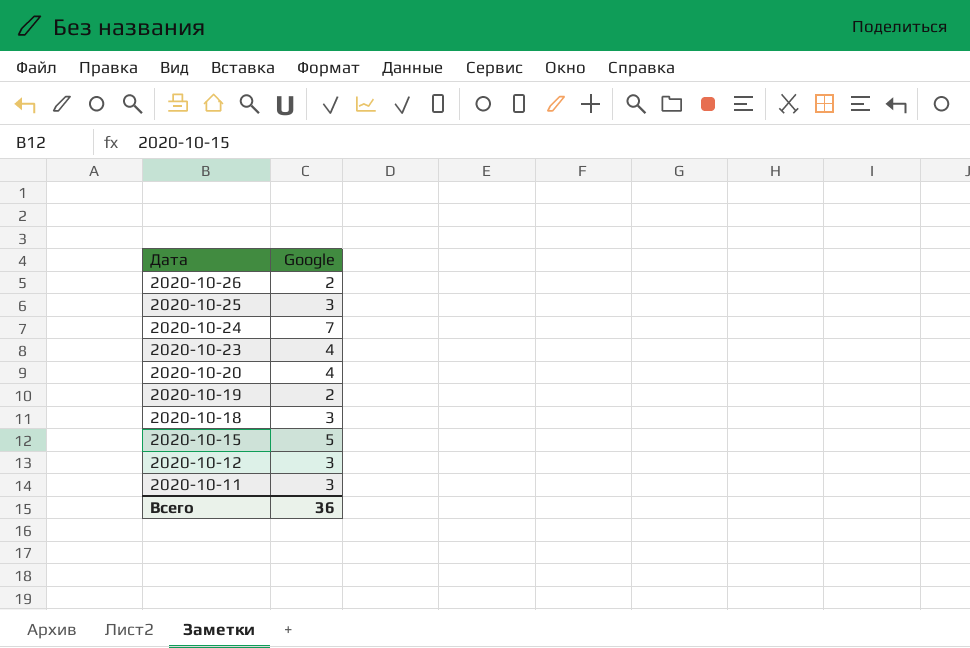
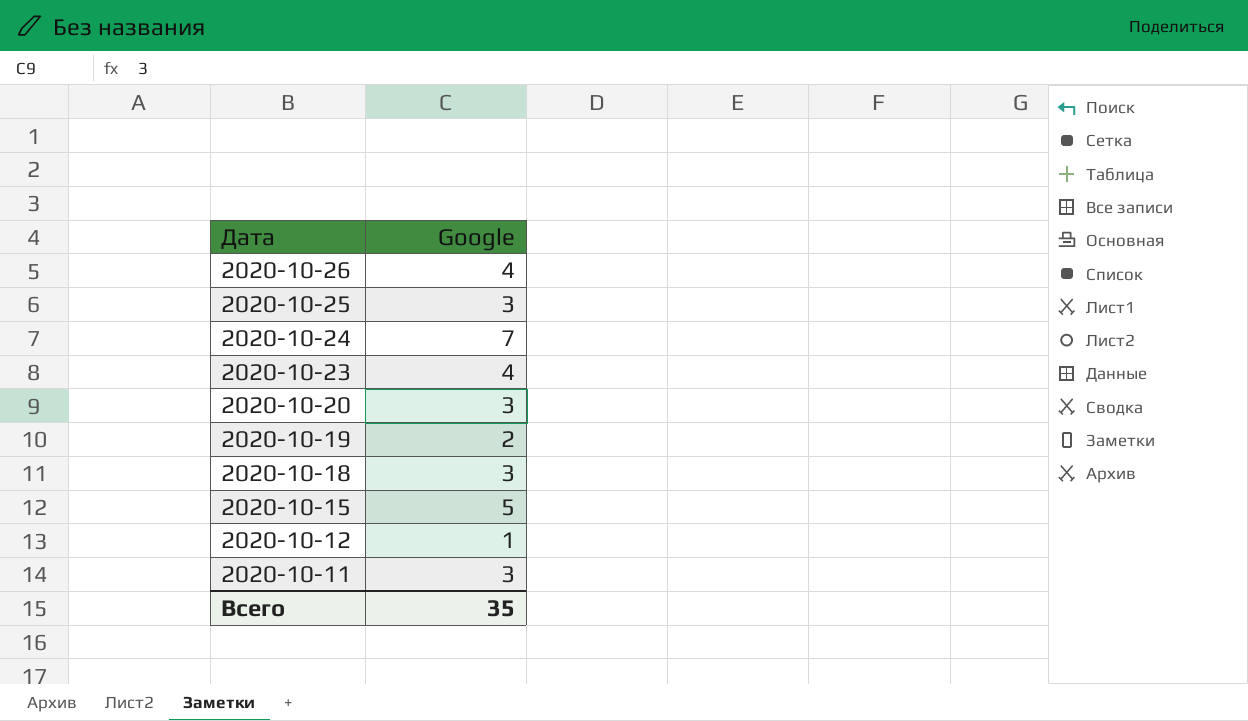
2020-10-26 | Google: 2 -> 4
2020-10-20 | Google: 4 -> 3
2020-10-12 | Google: 3 -> 1
Всего | Google: 36 -> 35

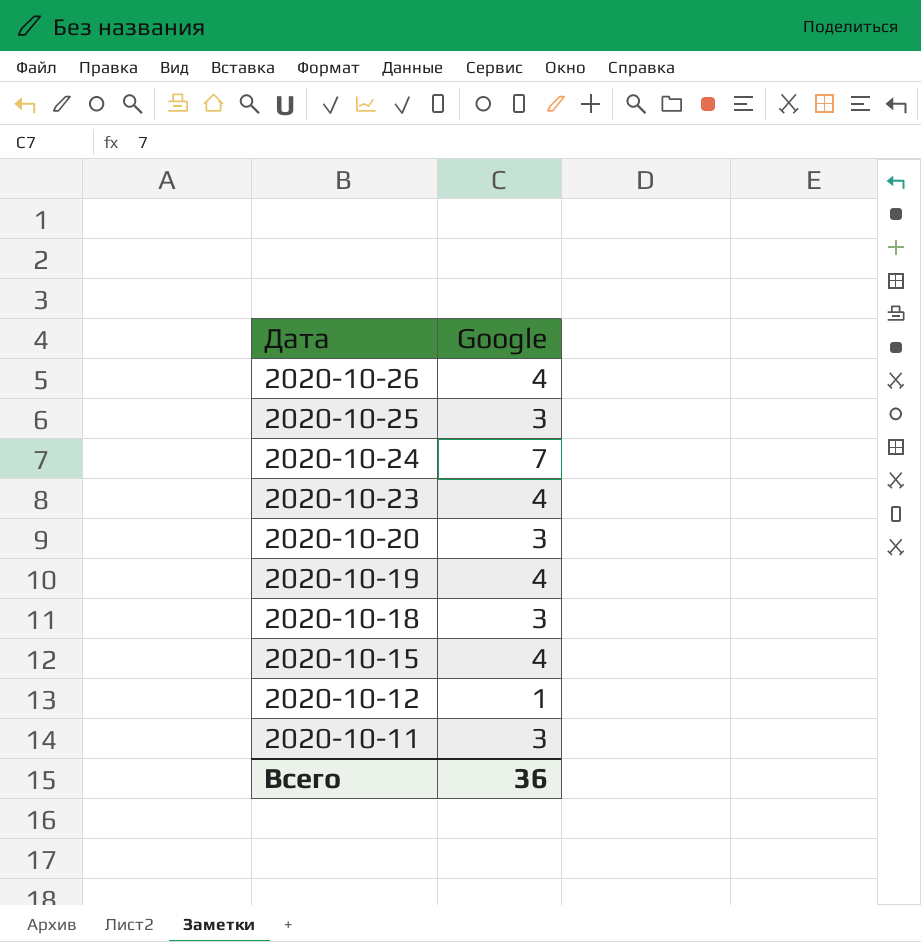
2020-10-19 | Google: 2 -> 4
2020-10-15 | Google: 5 -> 4
Всего | Google: 35 -> 36

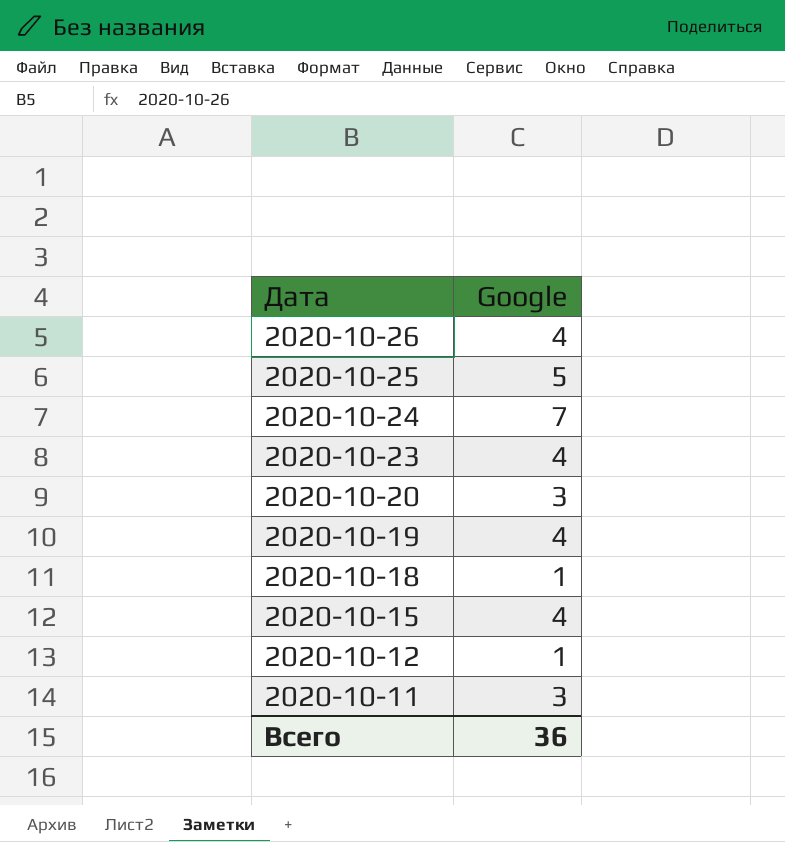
2020-10-25 | Google: 3 -> 5
2020-10-18 | Google: 3 -> 1

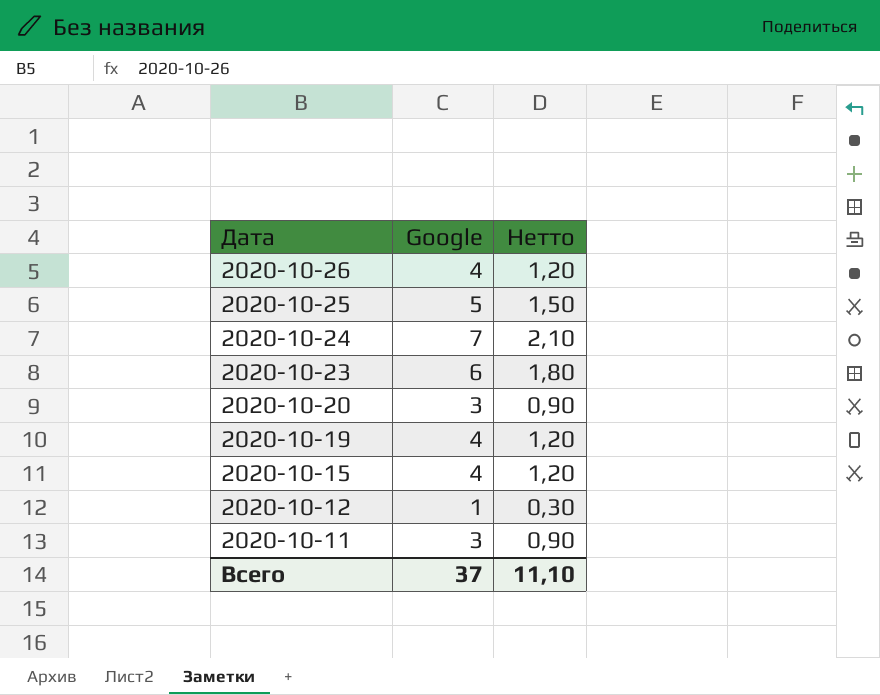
column Нетто | formula: none -> [Google] * 0,3
row 2020-10-18: 1 -> none
2020-10-23 | Google: 4 -> 6
Всего | Google: 36 -> 37

